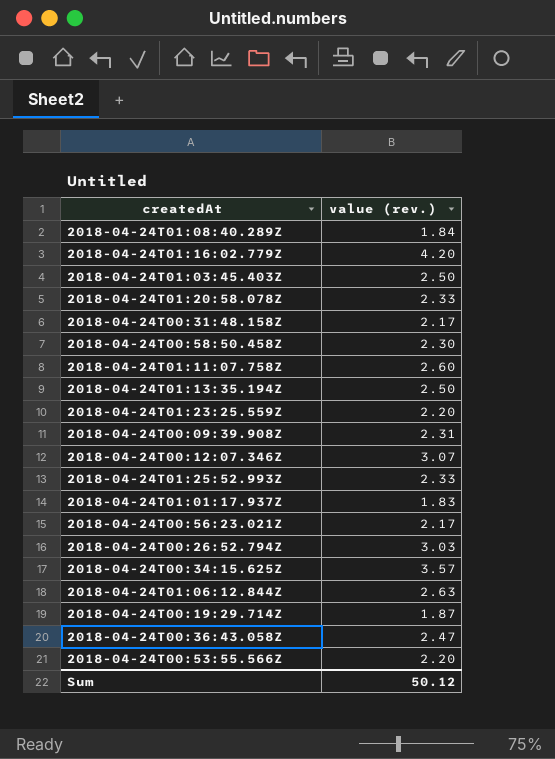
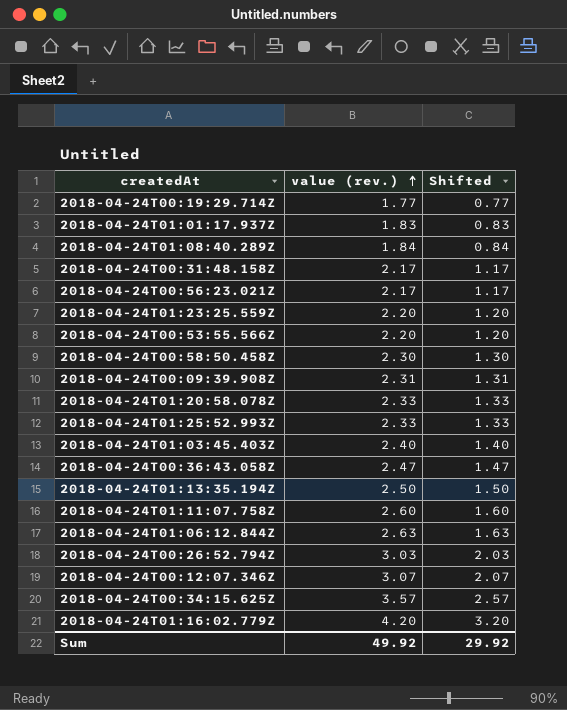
row order: none -> value (rev.) ascending
column Shifted | formula: none -> [value (rev.)] - 1
2018-04-24T00:19:29.714Z | value (rev.): 1.87 -> 1.77
2018-04-24T01:03:45.403Z | value (rev.): 2.50 -> 2.40
Sum | value (rev.): 50.12 -> 49.92

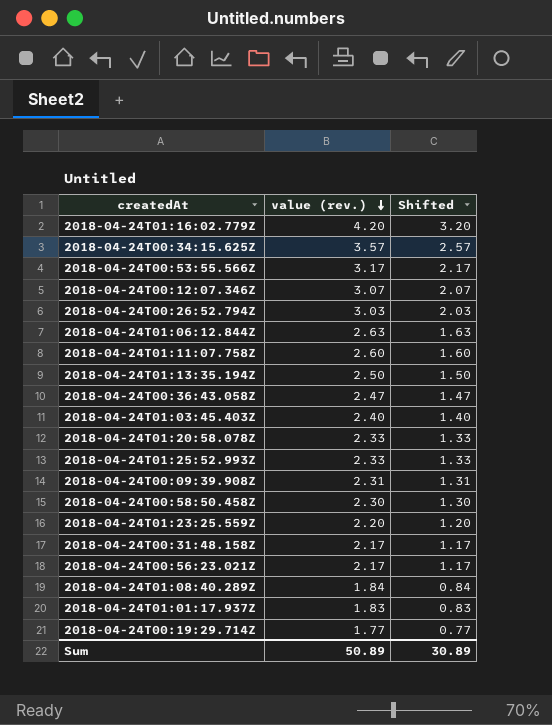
row order: value (rev.) ascending -> value (rev.) descending
2018-04-24T00:53:55.566Z | value (rev.): 2.20 -> 3.17
2018-04-24T00:53:55.566Z | Shifted: 1.20 -> 2.17
Sum | value (rev.): 49.92 -> 50.89
Sum | Shifted: 29.92 -> 30.89

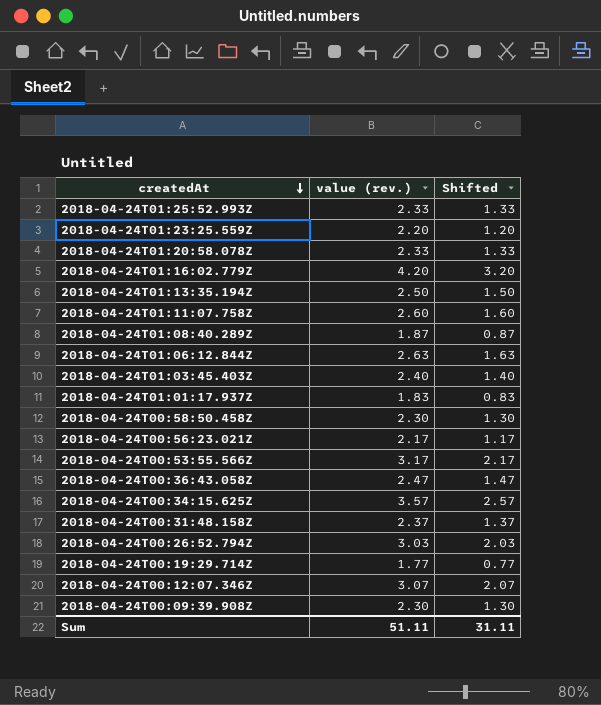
row order: value (rev.) descending -> createdAt descending
2018-04-24T01:08:40.289Z | value (rev.): 1.84 -> 1.87
2018-04-24T01:08:40.289Z | Shifted: 0.84 -> 0.87
2018-04-24T00:31:48.158Z | value (rev.): 2.17 -> 2.37
2018-04-24T00:31:48.158Z | Shifted: 1.17 -> 1.37
2018-04-24T00:09:39.908Z | value (rev.): 2.31 -> 2.30
2018-04-24T00:09:39.908Z | Shifted: 1.31 -> 1.30
Sum | value (rev.): 50.89 -> 51.11
Sum | Shifted: 30.89 -> 31.11

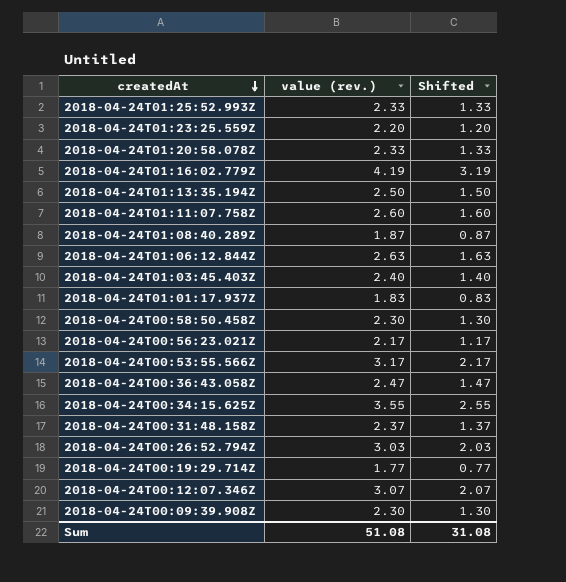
2018-04-24T01:16:02.779Z | value (rev.): 4.20 -> 4.19
2018-04-24T01:16:02.779Z | Shifted: 3.20 -> 3.19
2018-04-24T00:34:15.625Z | value (rev.): 3.57 -> 3.55
2018-04-24T00:34:15.625Z | Shifted: 2.57 -> 2.55
Sum | value (rev.): 51.11 -> 51.08
Sum | Shifted: 31.11 -> 31.08

